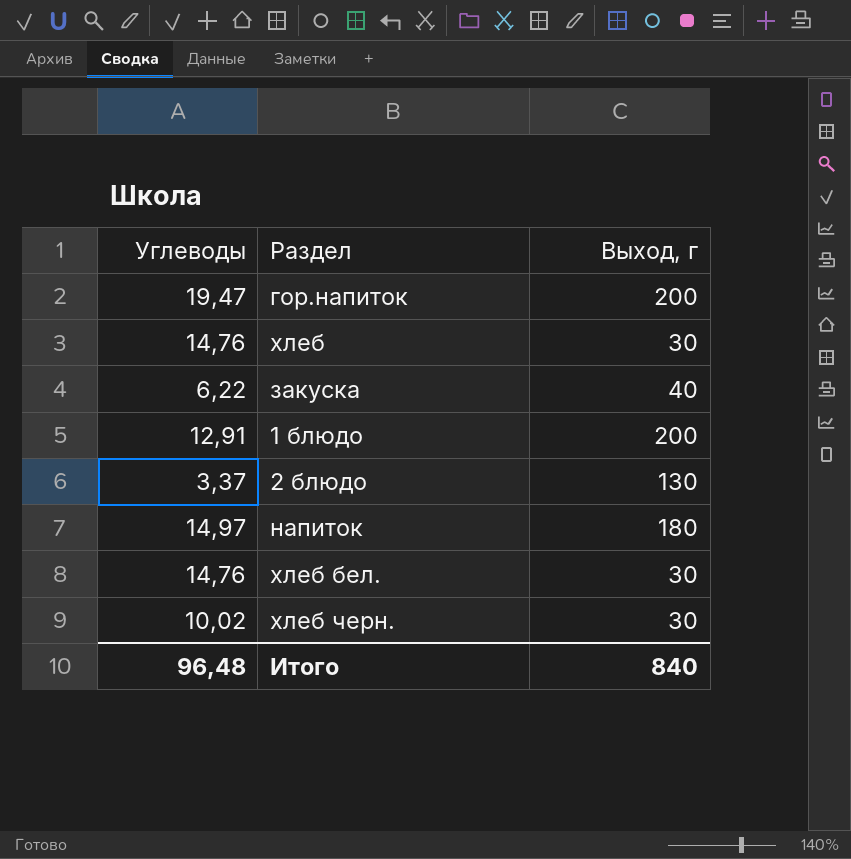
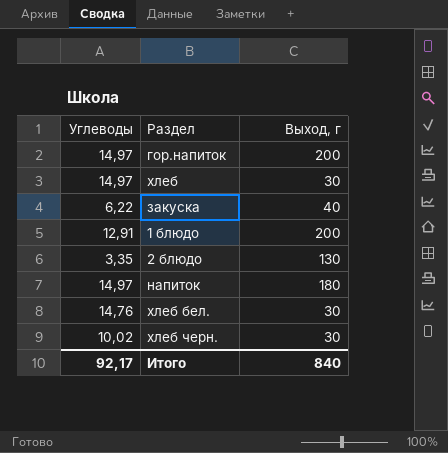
гор.напиток | Углеводы: 19,47 -> 14,97
хлеб | Углеводы: 14,76 -> 14,97
2 блюдо | Углеводы: 3,37 -> 3,35
Итого | Углеводы: 96,48 -> 92,17

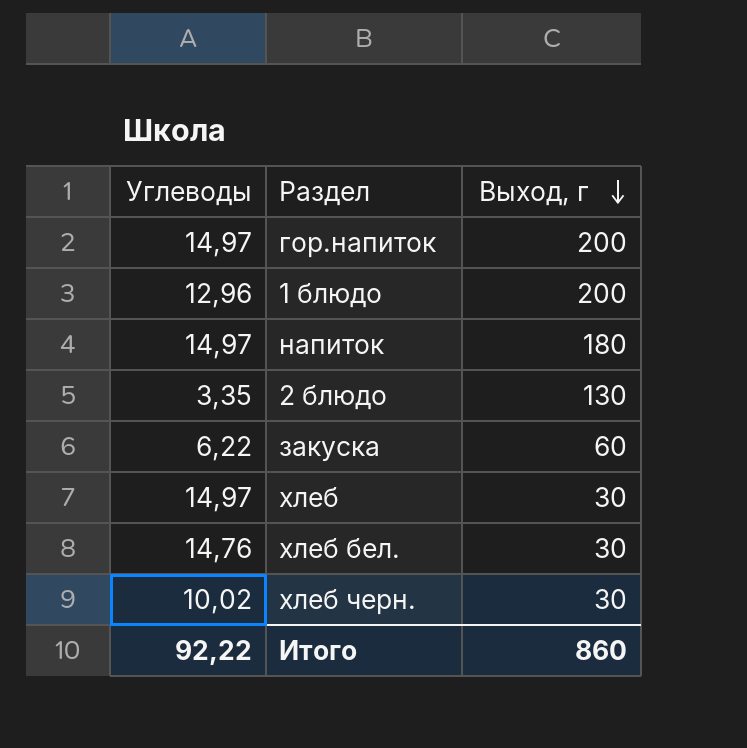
row order: none -> Выход, г descending
1 блюдо | Углеводы: 12,91 -> 12,96
закуска | Выход, г: 40 -> 60
Итого | Углеводы: 92,17 -> 92,22
Итого | Выход, г: 840 -> 860

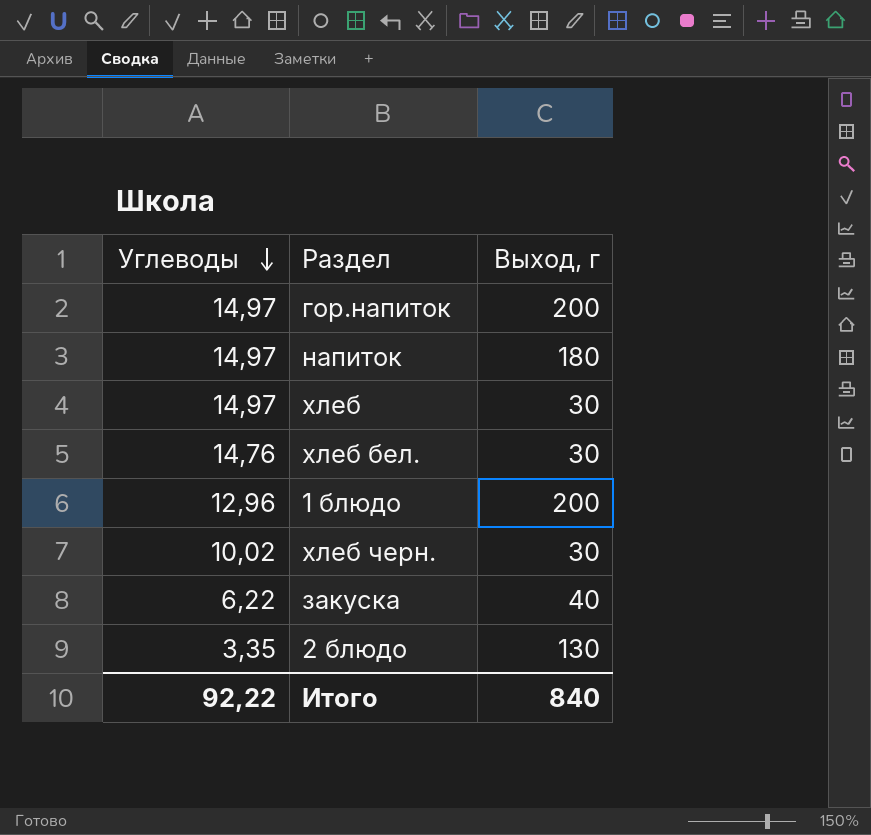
row order: Выход, г descending -> Углеводы descending
закуска | Выход, г: 60 -> 40
Итого | Выход, г: 860 -> 840

